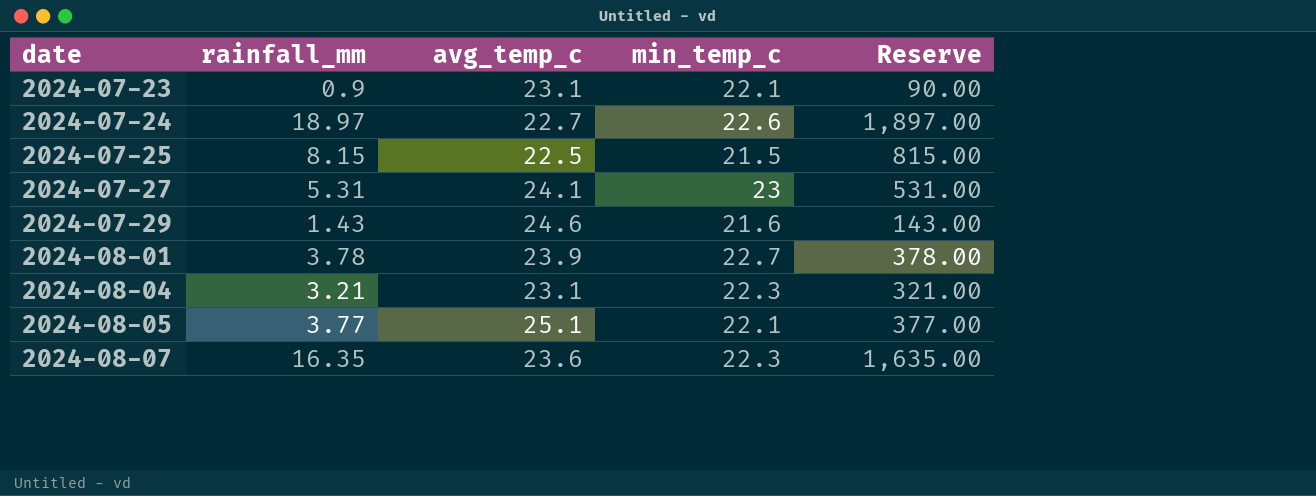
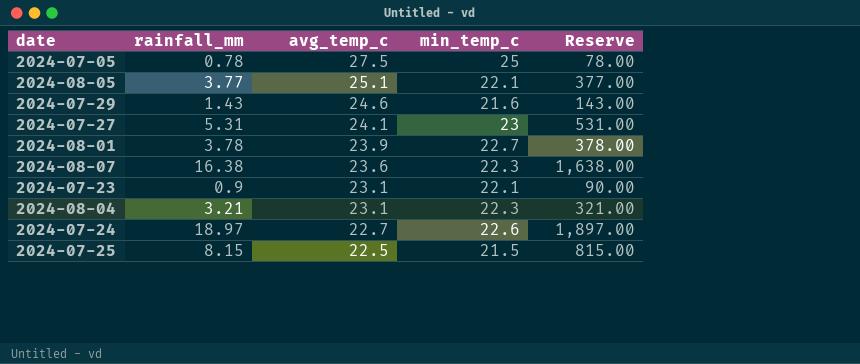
row order: date ascending -> avg_temp_c descending
row 2024-07-05: none -> 0.78 | 27.5 | 25 | 78.00
2024-08-07 | rainfall_mm: 16.35 -> 16.38
2024-08-07 | Reserve: 1,635.00 -> 1,638.00

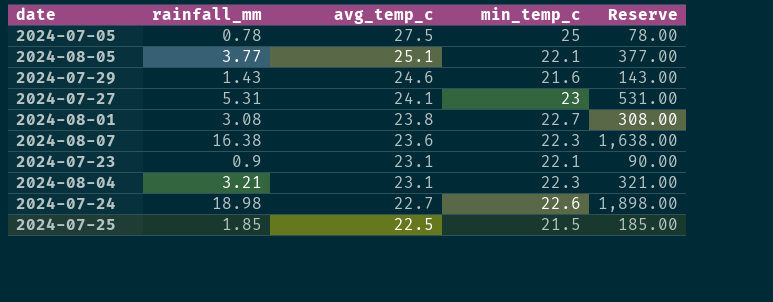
2024-08-01 | rainfall_mm: 3.78 -> 3.08
2024-08-01 | avg_temp_c: 23.9 -> 23.8
2024-08-01 | Reserve: 378.00 -> 308.00
2024-07-24 | rainfall_mm: 18.97 -> 18.98
2024-07-24 | Reserve: 1,897.00 -> 1,898.00
2024-07-25 | rainfall_mm: 8.15 -> 1.85
2024-07-25 | Reserve: 815.00 -> 185.00

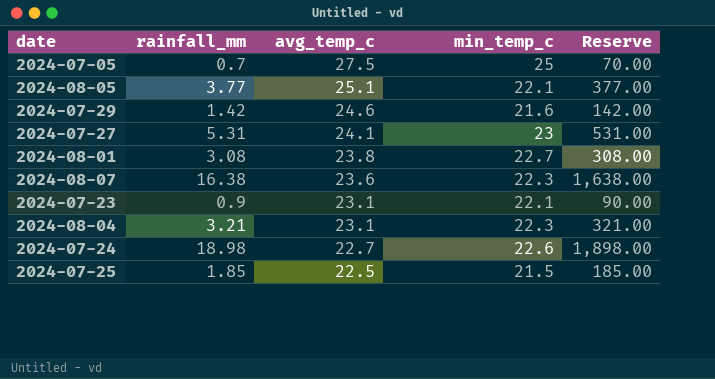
2024-07-05 | rainfall_mm: 0.78 -> 0.7
2024-07-05 | Reserve: 78.00 -> 70.00
2024-07-29 | rainfall_mm: 1.43 -> 1.42
2024-07-29 | Reserve: 143.00 -> 142.00

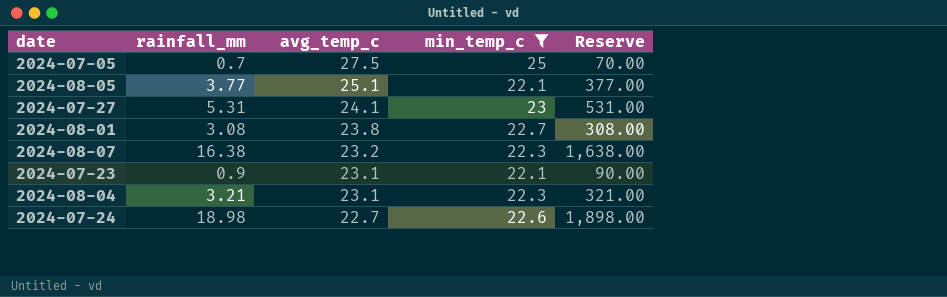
filter: none -> min_temp_c >= 22.1
2024-08-07 | avg_temp_c: 23.6 -> 23.2

